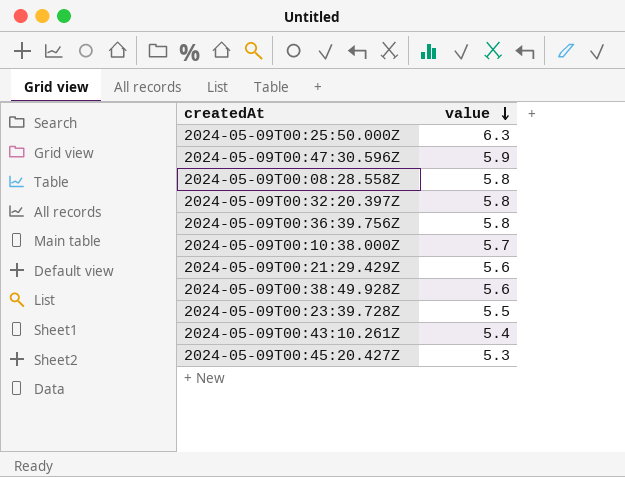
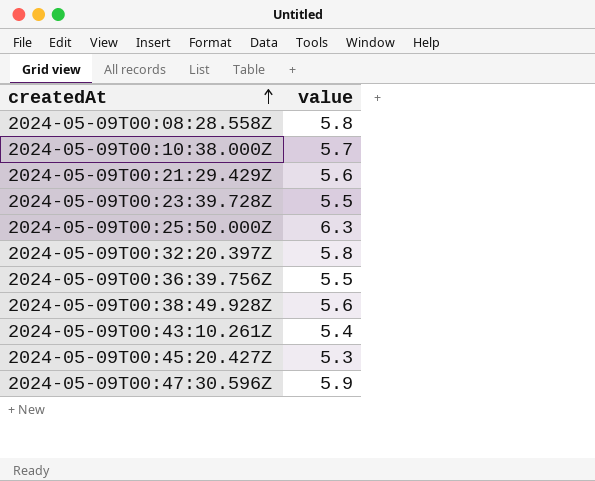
row order: value descending -> createdAt ascending
2024-05-09T00:36:39.756Z | value: 5.8 -> 5.5

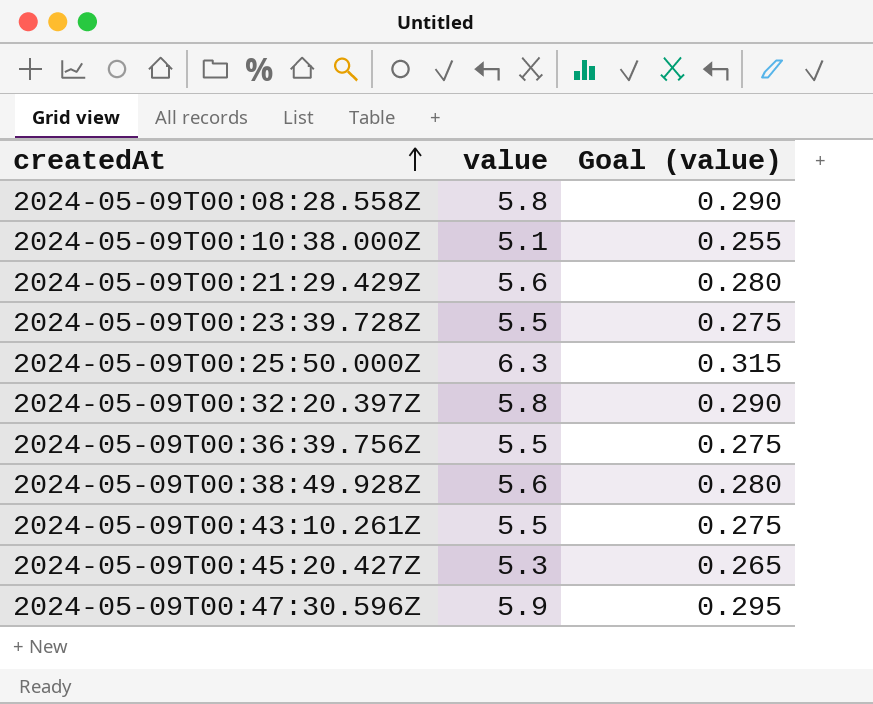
column Goal (value) | formula: none -> [value] * 0.05
2024-05-09T00:10:38.000Z | value: 5.7 -> 5.1
2024-05-09T00:43:10.261Z | value: 5.4 -> 5.5

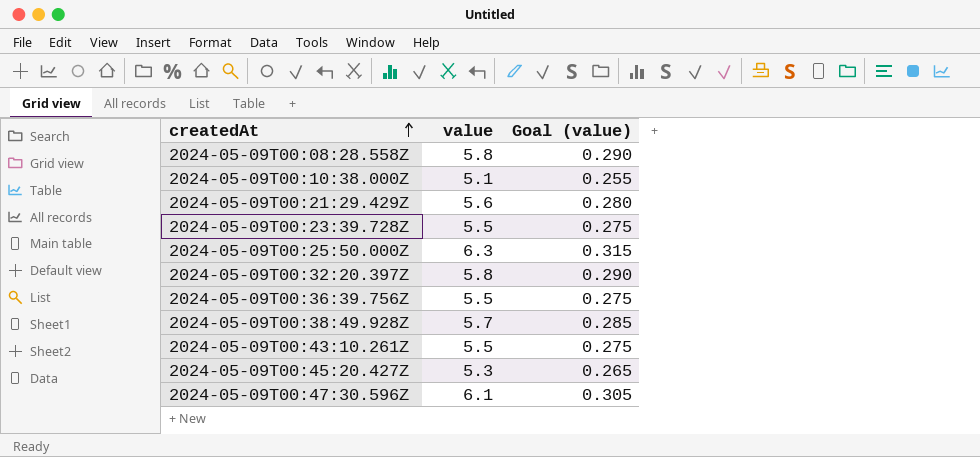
2024-05-09T00:38:49.928Z | value: 5.6 -> 5.7
2024-05-09T00:38:49.928Z | Goal (value): 0.280 -> 0.285
2024-05-09T00:47:30.596Z | value: 5.9 -> 6.1
2024-05-09T00:47:30.596Z | Goal (value): 0.295 -> 0.305

